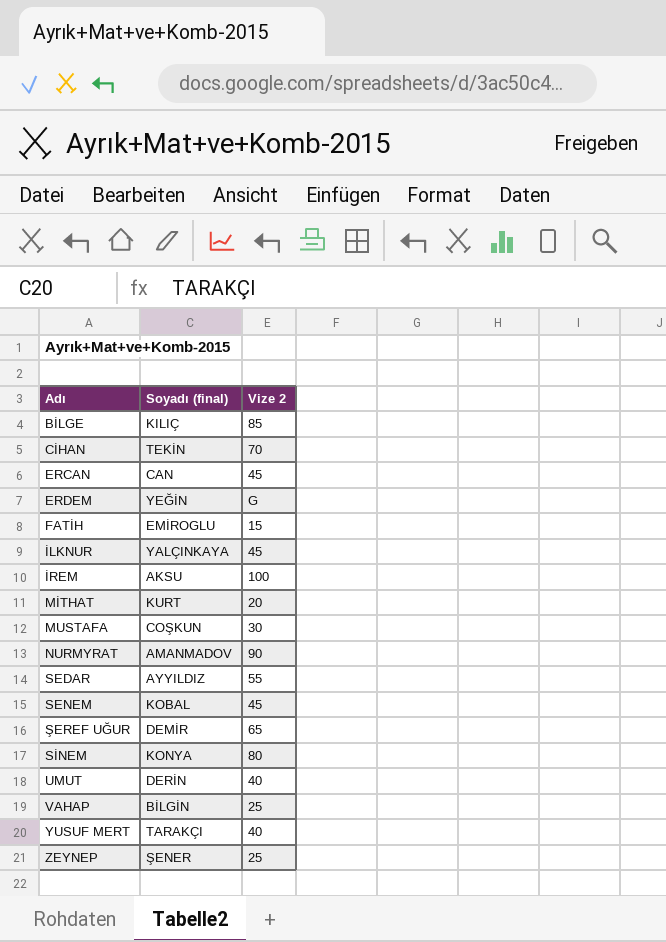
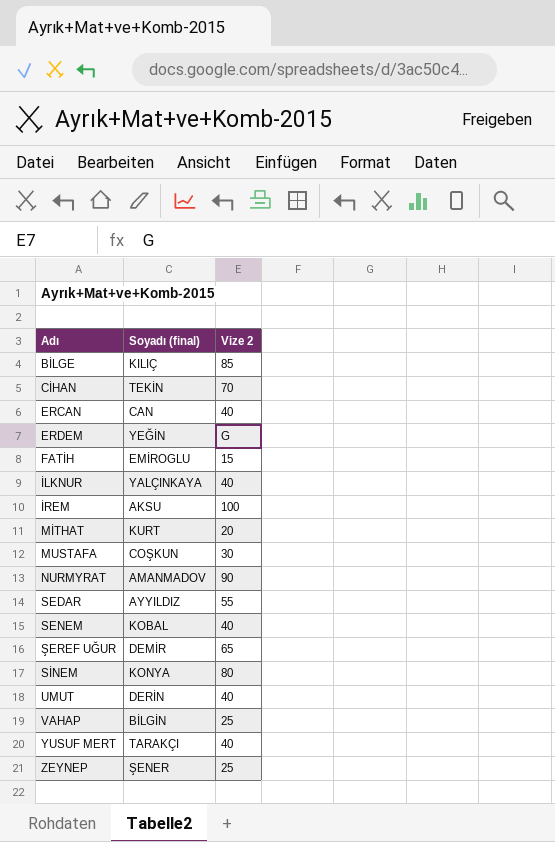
ERCAN | Vize 2: 45 -> 40
İLKNUR | Vize 2: 45 -> 40
SENEM | Vize 2: 45 -> 40

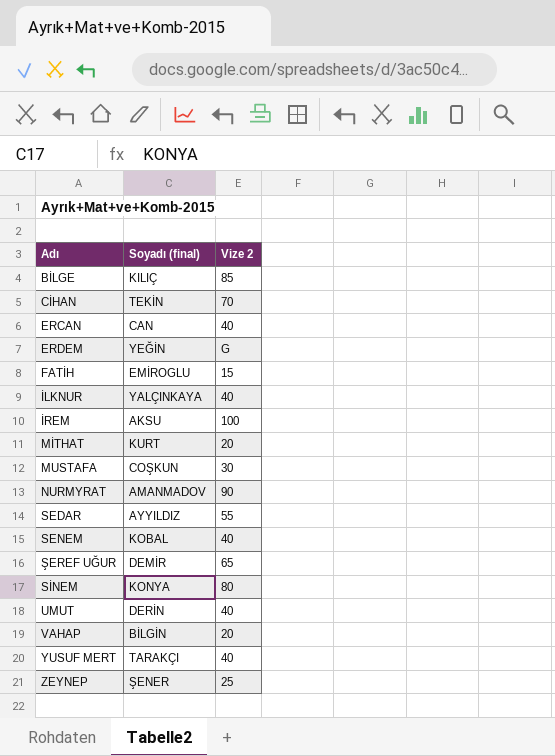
VAHAP | Vize 2: 25 -> 20

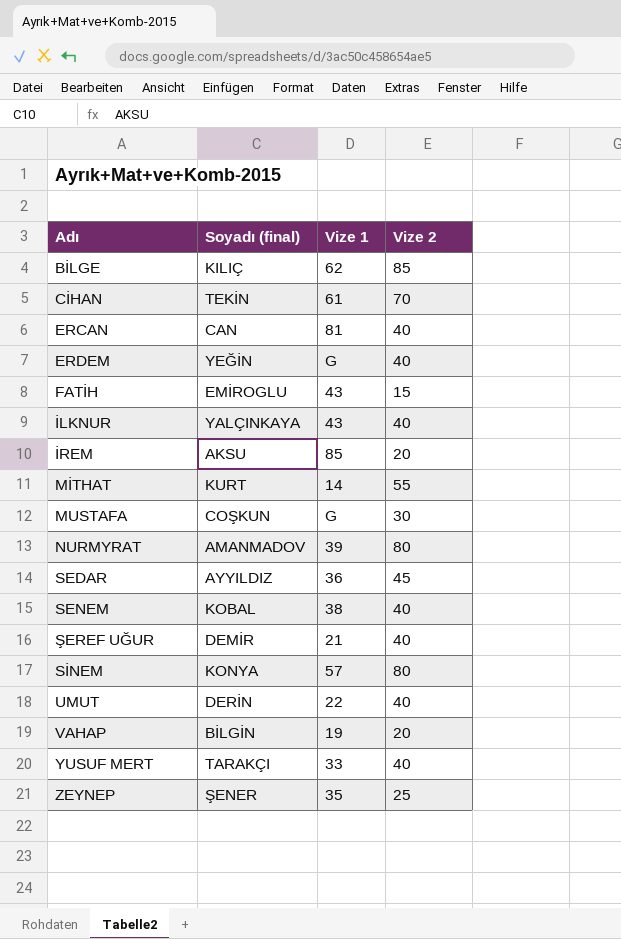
column Vize 1 | position: none -> 3
ERDEM | Vize 2: G -> 40
İREM | Vize 2: 100 -> 20
MİTHAT | Vize 2: 20 -> 55
NURMYRAT | Vize 2: 90 -> 80
SEDAR | Vize 2: 55 -> 45
ŞEREF UĞUR | Vize 2: 65 -> 40

